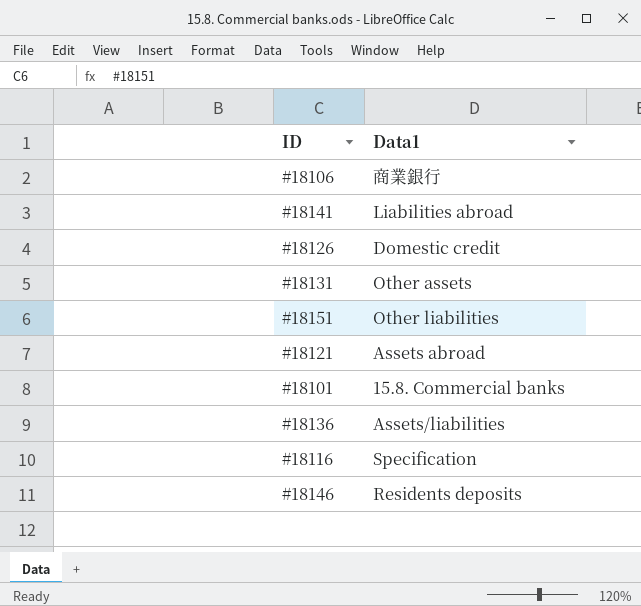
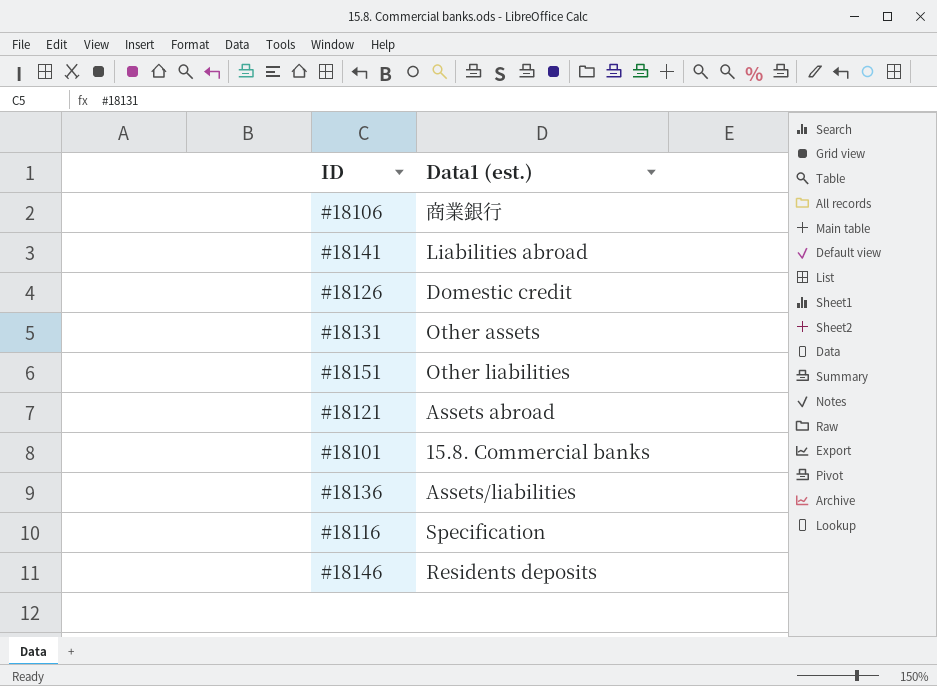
column name: Data1 -> Data1 (est.)

